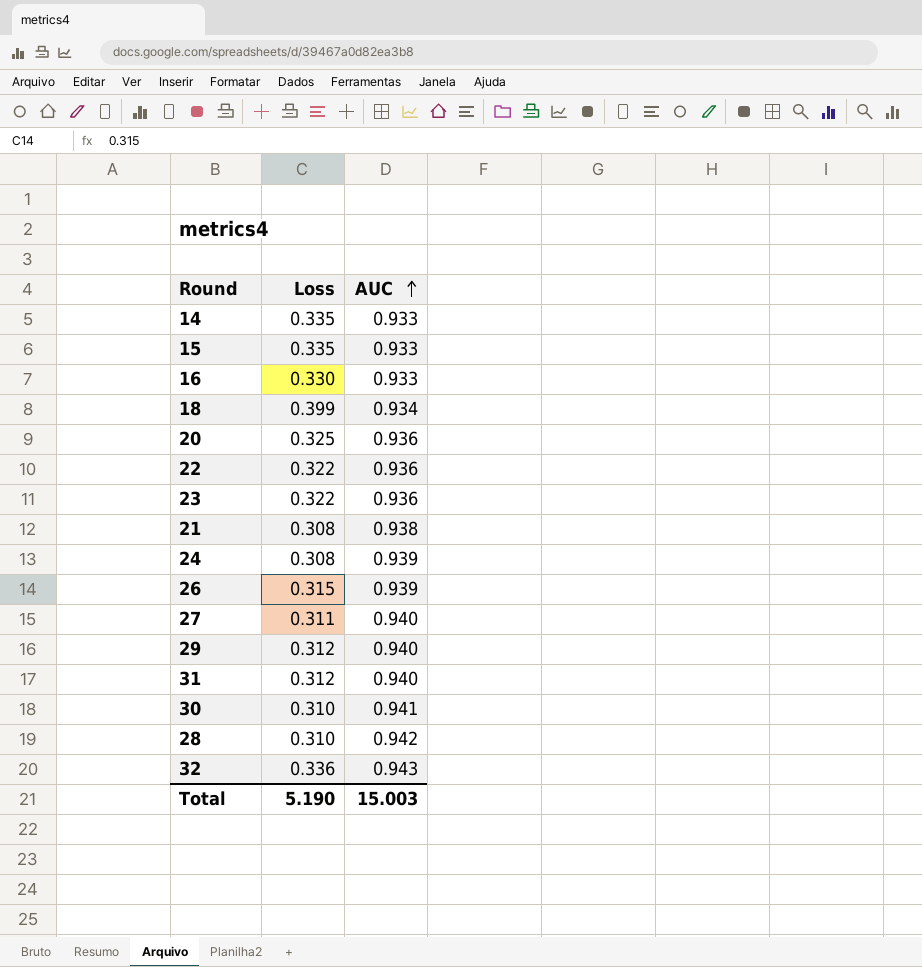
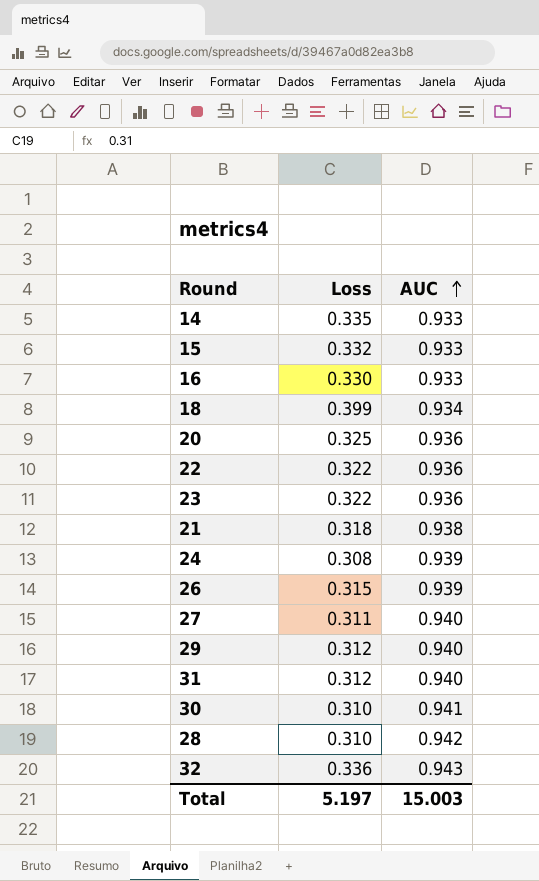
15 | Loss: 0.335 -> 0.332
21 | Loss: 0.308 -> 0.318
Total | Loss: 5.190 -> 5.197

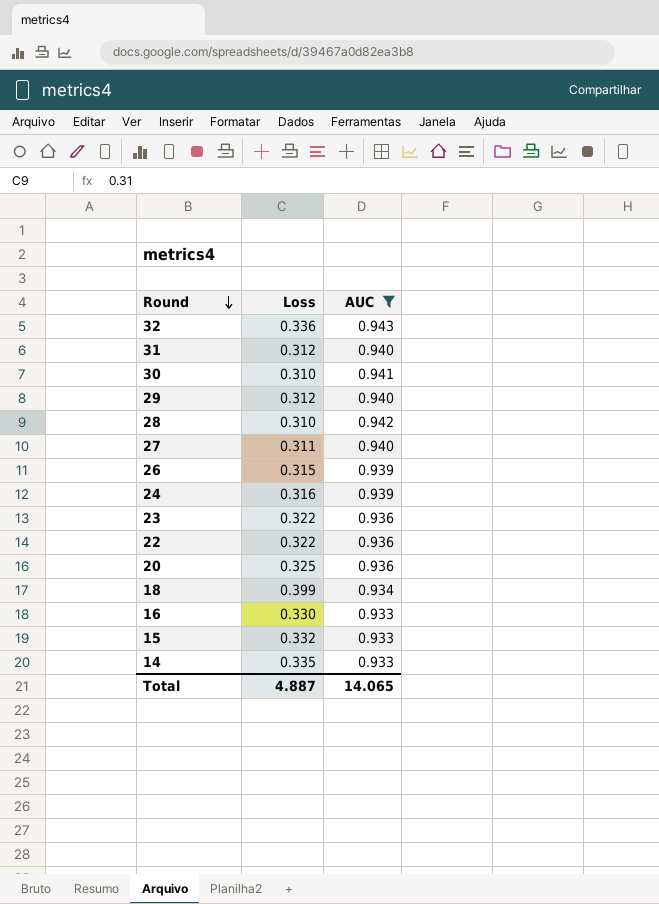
filter: none -> AUC != 0.938
row order: AUC ascending -> Round descending
24 | Loss: 0.308 -> 0.316
Total | Loss: 5.197 -> 4.887
Total | AUC: 15.003 -> 14.065

